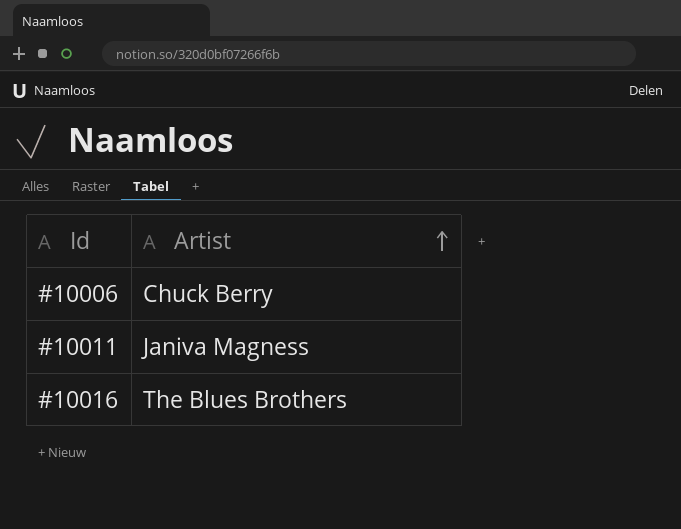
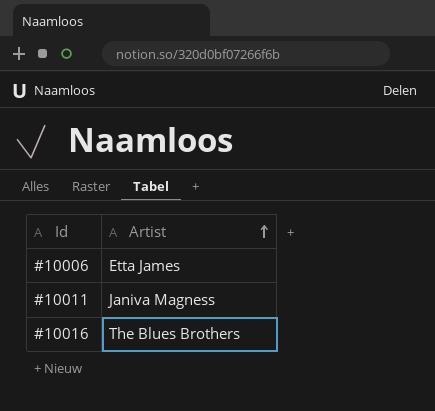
#10006 | Artist: Chuck Berry -> Etta James

